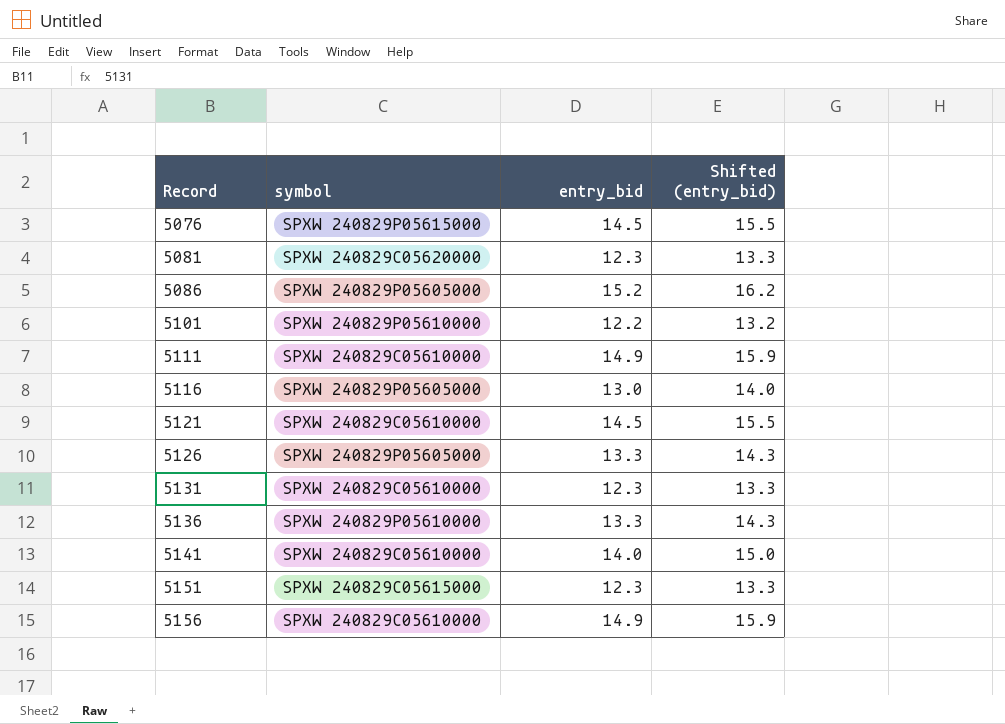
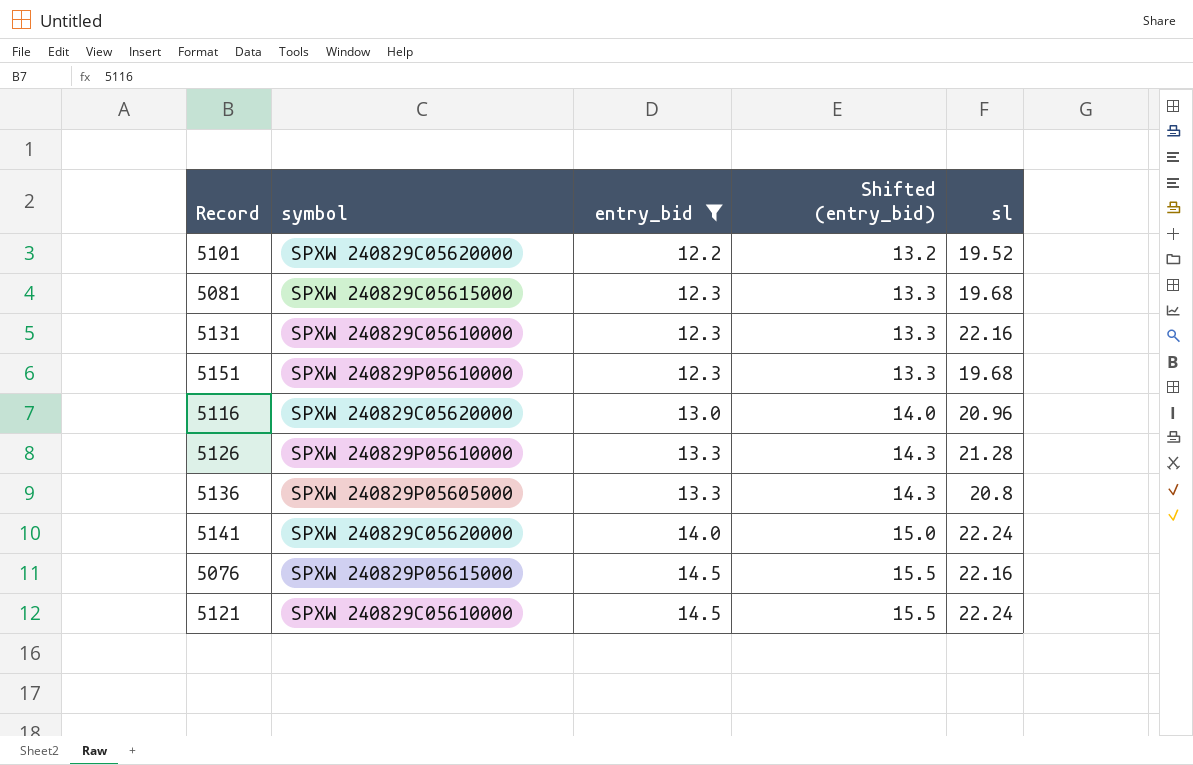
filter: none -> entry_bid <= 14.5
row order: Record ascending -> entry_bid ascending
column sl | position: none -> 5
5101 | symbol: SPXW 240829P05610000 -> SPXW 240829C05620000
5081 | symbol: SPXW 240829C05620000 -> SPXW 240829C05615000
5151 | symbol: SPXW 240829C05615000 -> SPXW 240829P05610000
5116 | symbol: SPXW 240829P05605000 -> SPXW 240829C05620000
5126 | symbol: SPXW 240829P05605000 -> SPXW 240829P05610000
5136 | symbol: SPXW 240829P05610000 -> SPXW 240829P05605000
5141 | symbol: SPXW 240829C05610000 -> SPXW 240829C05620000

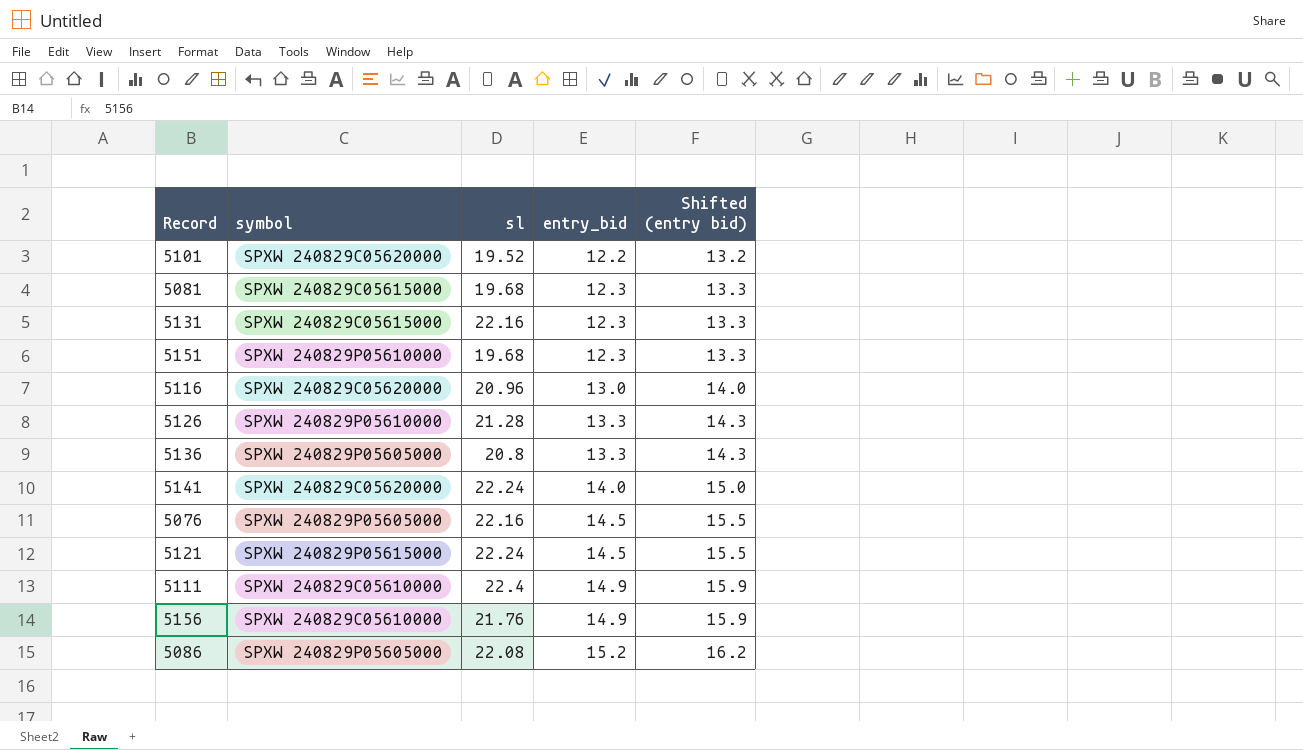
filter: entry_bid <= 14.5 -> none
column sl | position: 5 -> 3
column name: Shifted (entry_bid) -> Shifted (entry bid)
5131 | symbol: SPXW 240829C05610000 -> SPXW 240829C05615000
5076 | symbol: SPXW 240829P05615000 -> SPXW 240829P05605000
5121 | symbol: SPXW 240829C05610000 -> SPXW 240829P05615000

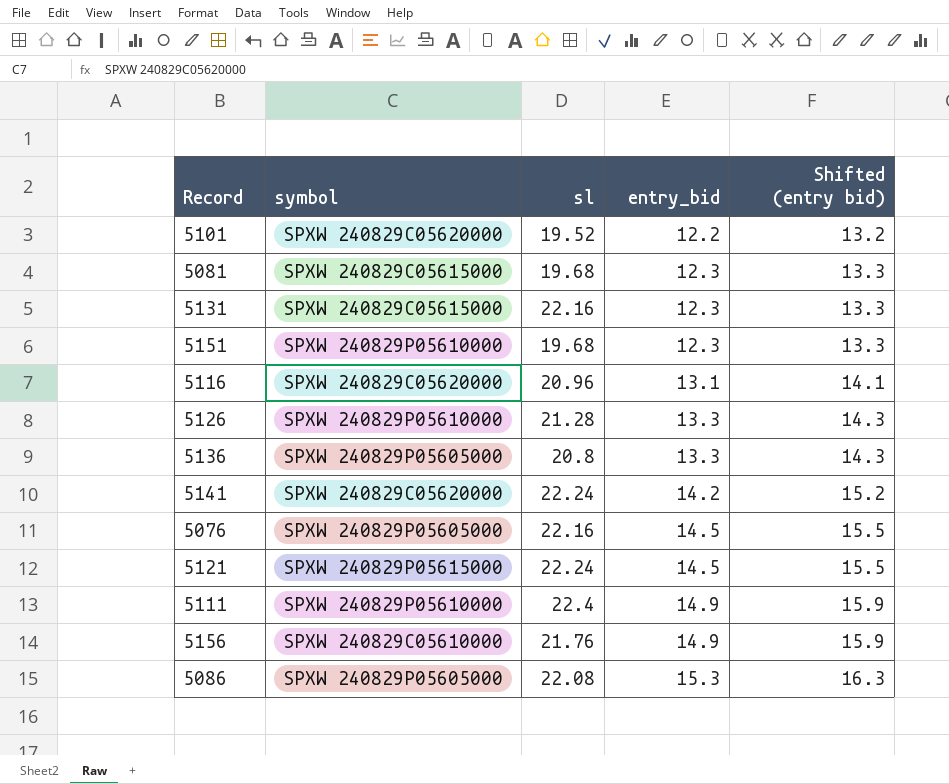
5116 | entry_bid: 13.0 -> 13.1
5116 | Shifted (entry bid): 14.0 -> 14.1
5141 | entry_bid: 14.0 -> 14.2
5141 | Shifted (entry bid): 15.0 -> 15.2
5111 | symbol: SPXW 240829C05610000 -> SPXW 240829P05610000
5086 | entry_bid: 15.2 -> 15.3
5086 | Shifted (entry bid): 16.2 -> 16.3

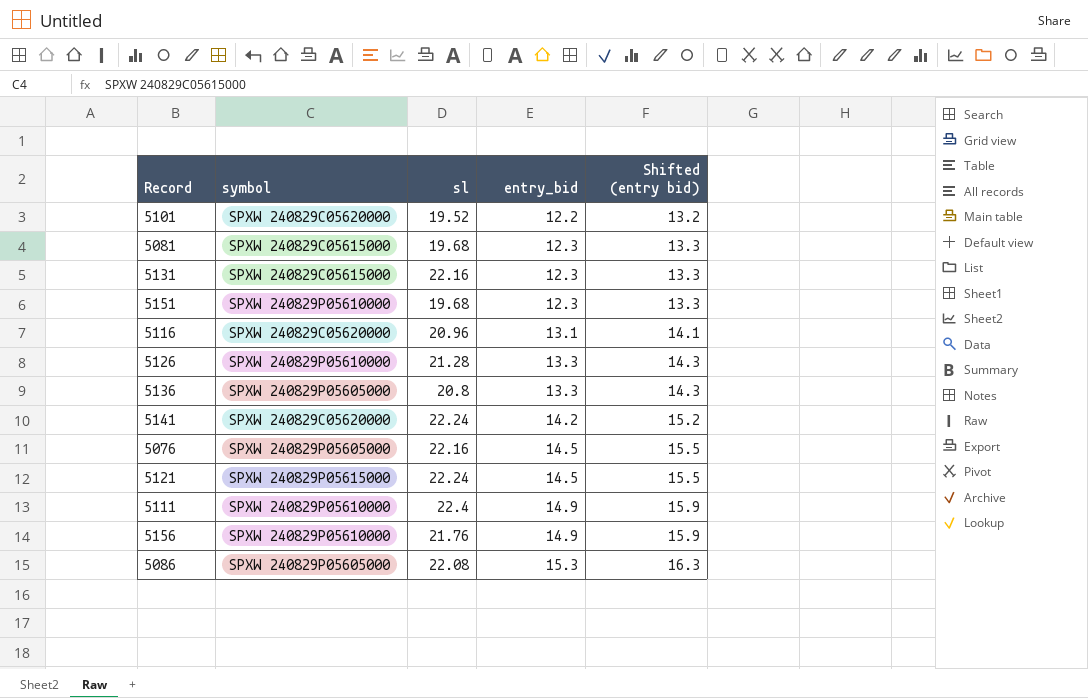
5156 | symbol: SPXW 240829C05610000 -> SPXW 240829P05610000

